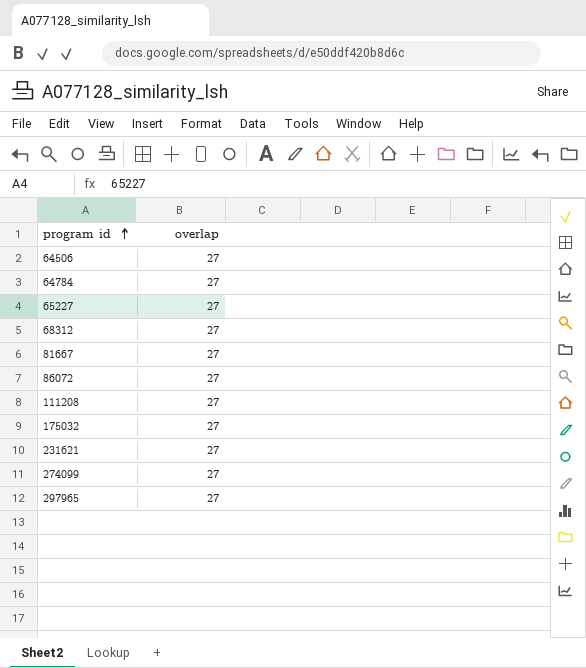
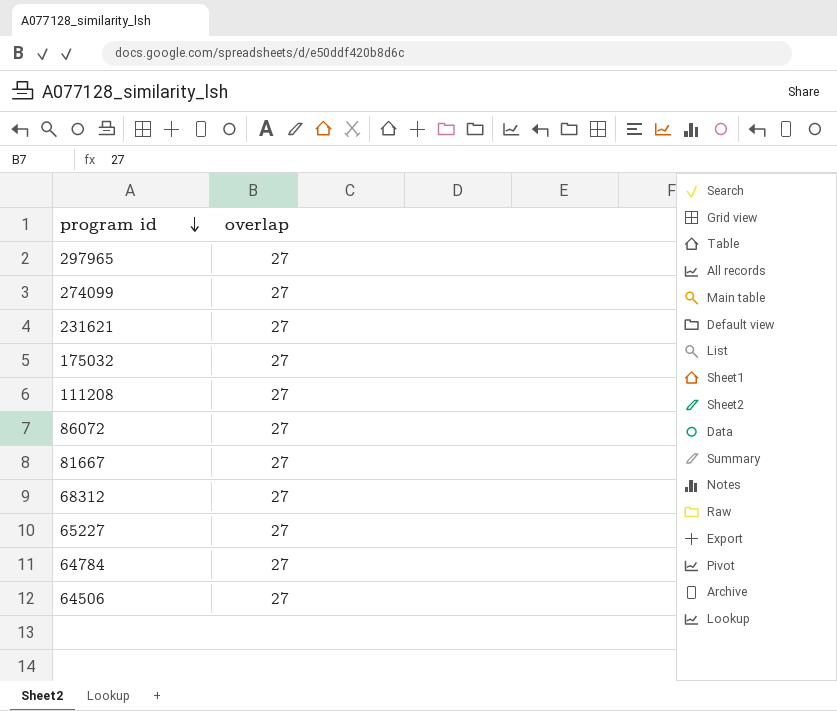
row order: program id ascending -> program id descending

